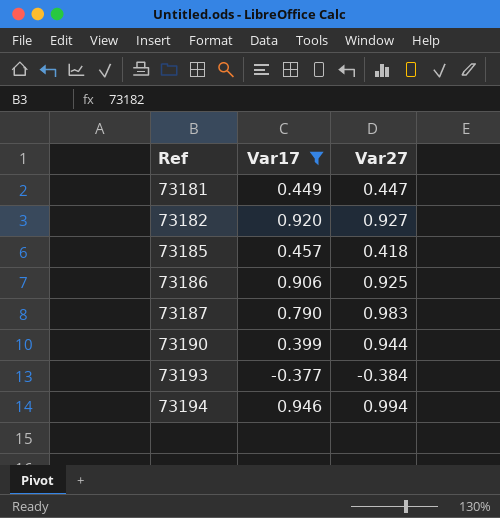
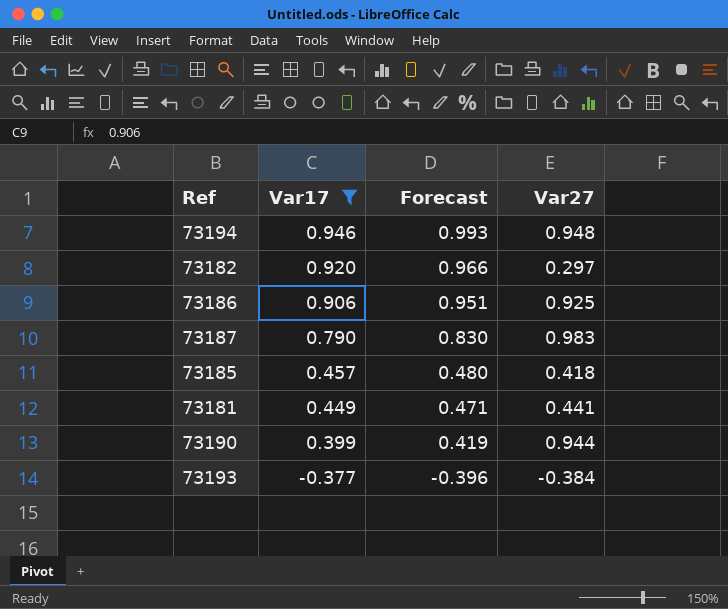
row order: Ref ascending -> Var17 descending
column Forecast | formula: none -> [Var17] * 1.05
73194 | Var27: 0.994 -> 0.948
73182 | Var27: 0.927 -> 0.297
73181 | Var27: 0.447 -> 0.441

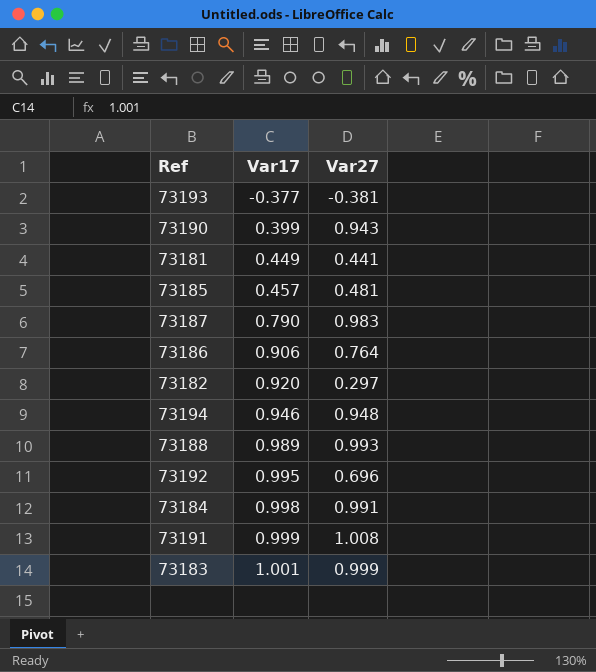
filter: Var17 <= 0.946 -> none
row order: Var17 descending -> Var17 ascending
column Forecast | formula: [Var17] * 1.05 -> none
73193 | Var27: -0.384 -> -0.381
73190 | Var27: 0.944 -> 0.943
73185 | Var27: 0.418 -> 0.481
73186 | Var27: 0.925 -> 0.764

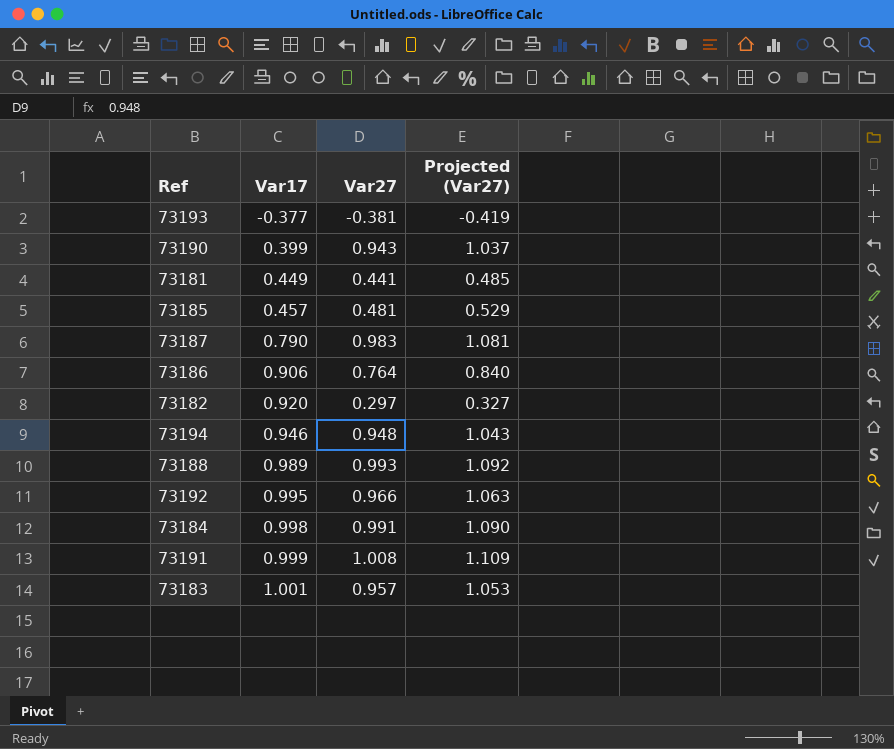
column Projected (Var27) | formula: none -> [Var27] * 1.1
73192 | Var27: 0.696 -> 0.966
73183 | Var27: 0.999 -> 0.957

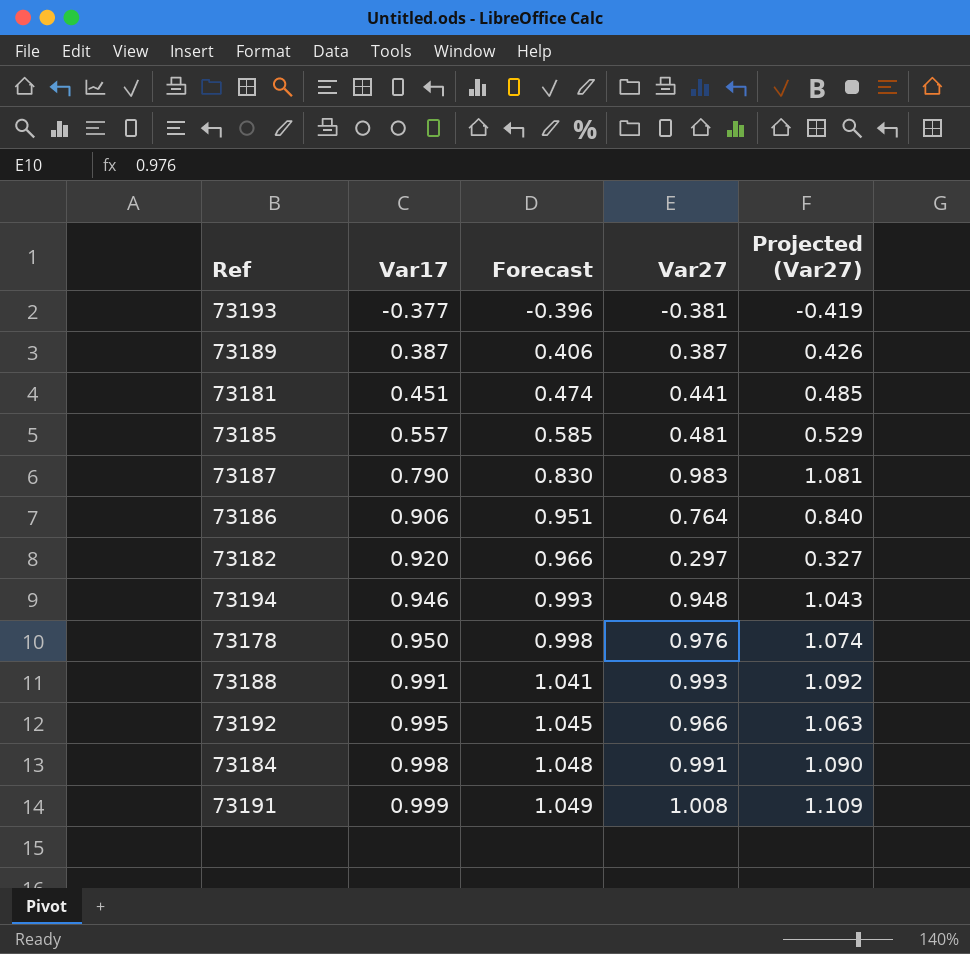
column Forecast | formula: none -> [Var17] * 1.05
row 73190: 0.399 | 0.943 | 1.037 -> none
row 73183: 1.001 | 0.957 | 1.053 -> none
row 73189: none -> 0.387 | 0.406 | 0.387 | 0.426
73181 | Var17: 0.449 -> 0.451
73185 | Var17: 0.457 -> 0.557
row 73178: none -> 0.950 | 0.998 | 0.976 | 1.074
73188 | Var17: 0.989 -> 0.991

